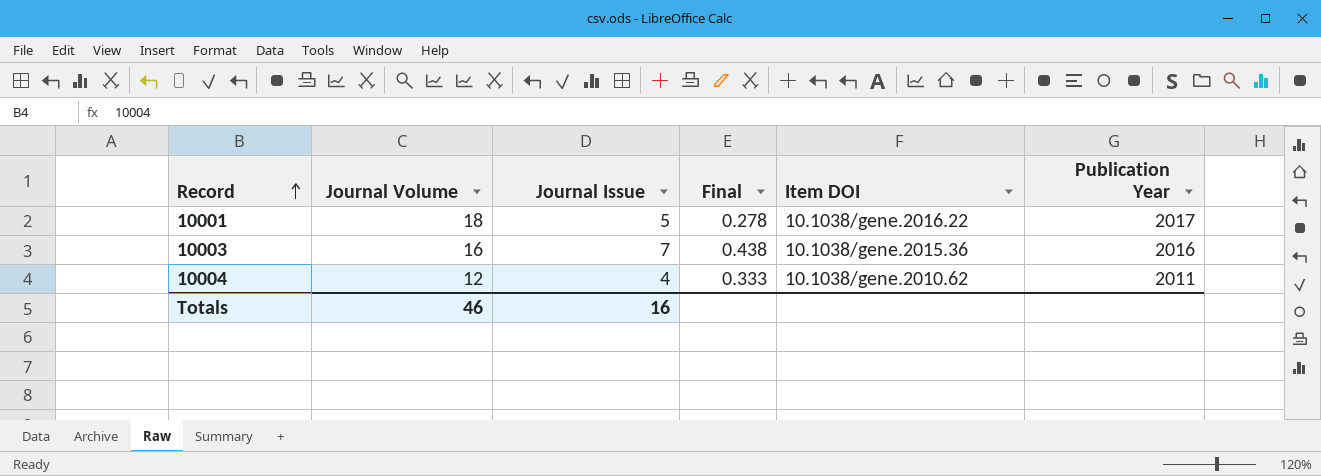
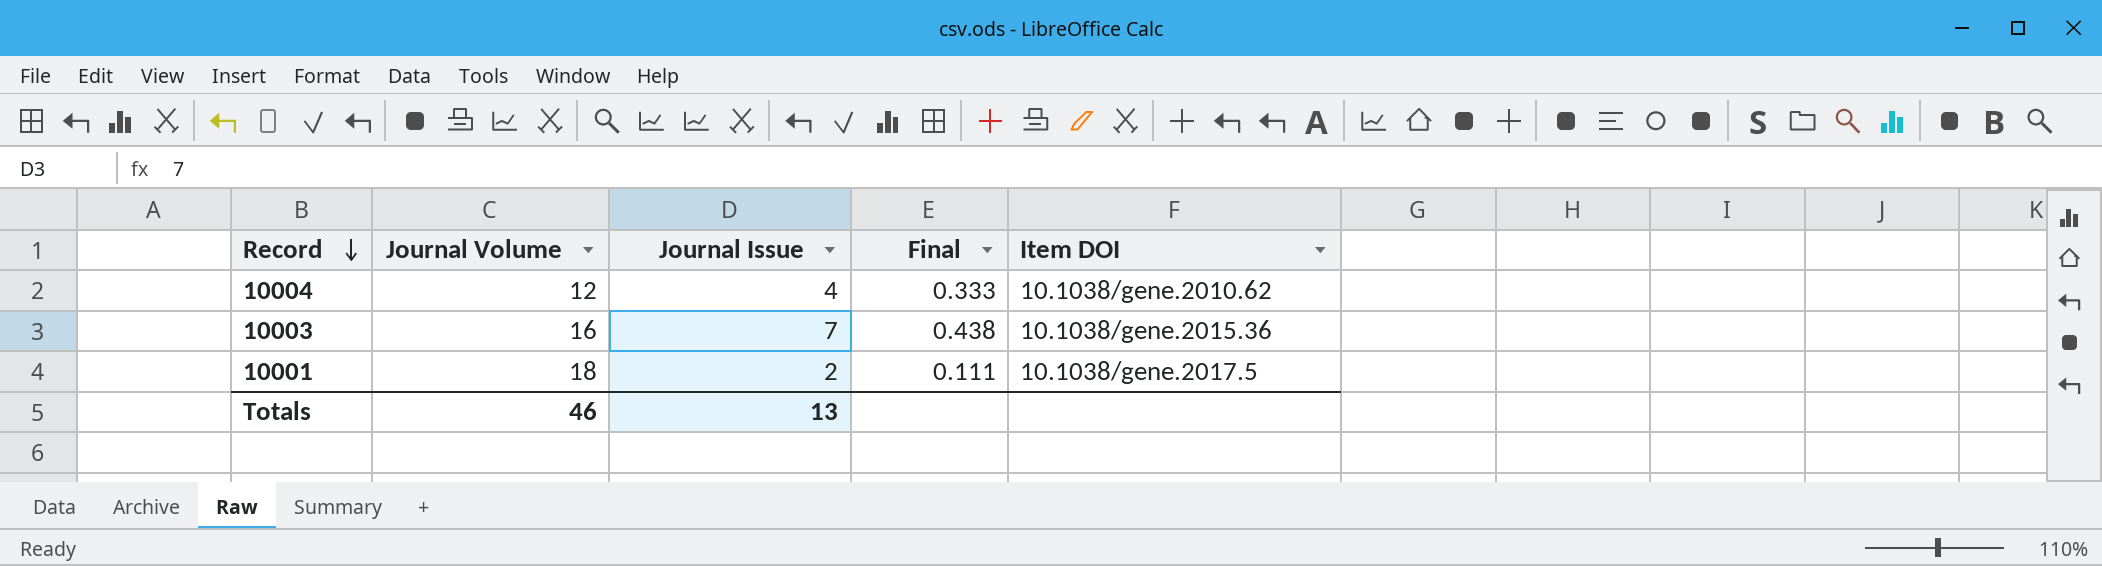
row order: Record ascending -> Record descending
column Publication Year | position: 6 -> none
10001 | Journal Issue: 5 -> 2
10001 | Final: 0.278 -> 0.111
10001 | Item DOI: 10.1038/gene.2016.22 -> 10.1038/gene.2017.5
Totals | Journal Issue: 16 -> 13

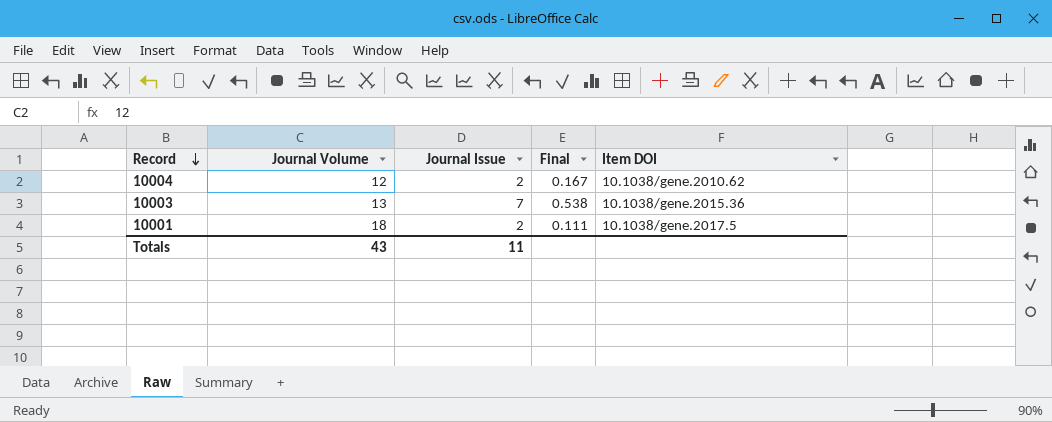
10004 | Journal Issue: 4 -> 2
10004 | Final: 0.333 -> 0.167
10003 | Journal Volume: 16 -> 13
10003 | Final: 0.438 -> 0.538
Totals | Journal Volume: 46 -> 43
Totals | Journal Issue: 13 -> 11

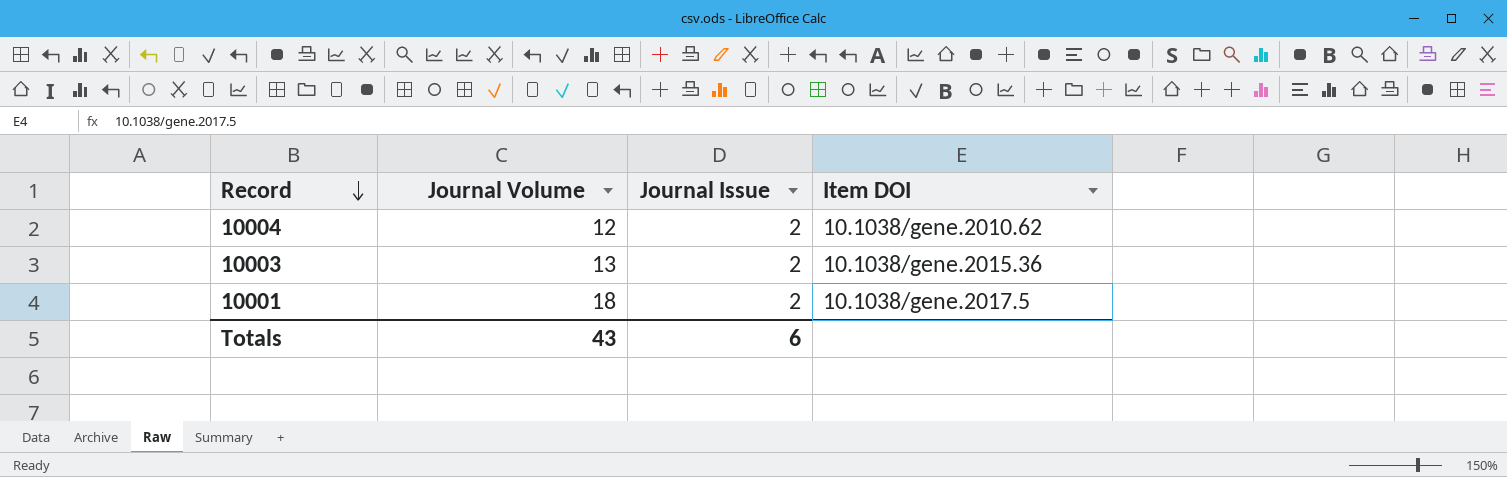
column Final | formula: [Journal Issue] / [Journal Volume] -> none
10003 | Journal Issue: 7 -> 2
Totals | Journal Issue: 11 -> 6

